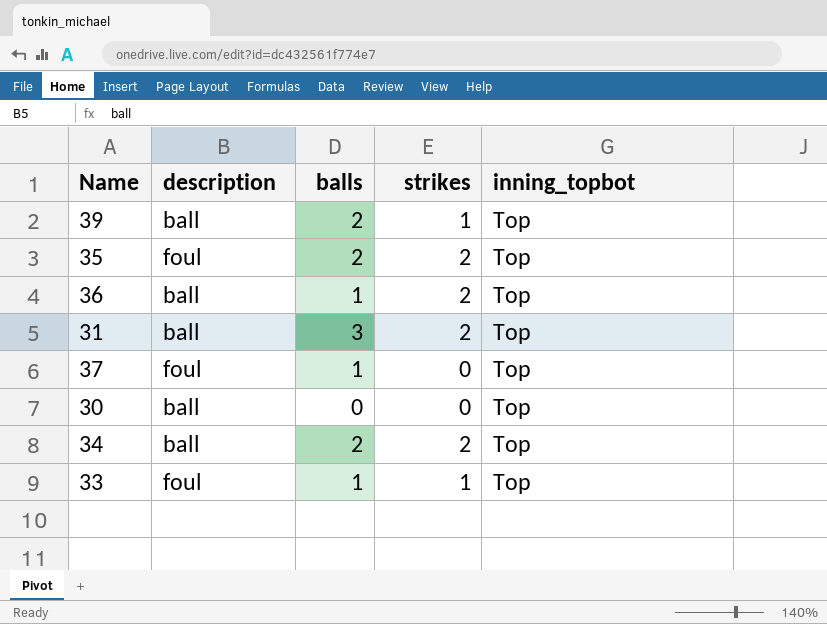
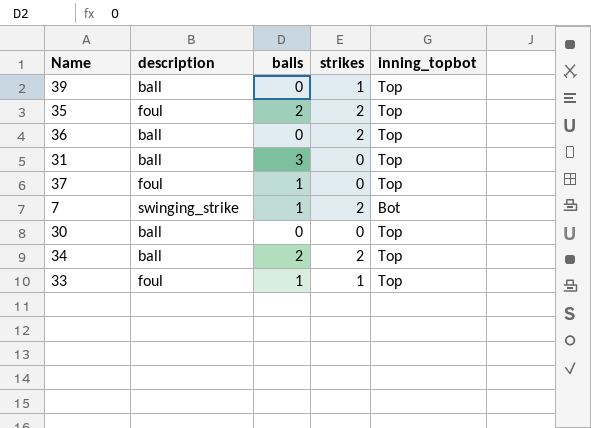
39 | balls: 2 -> 0
36 | balls: 1 -> 0
31 | strikes: 2 -> 0
row 7: none -> swinging_strike | 1 | 2 | Bot

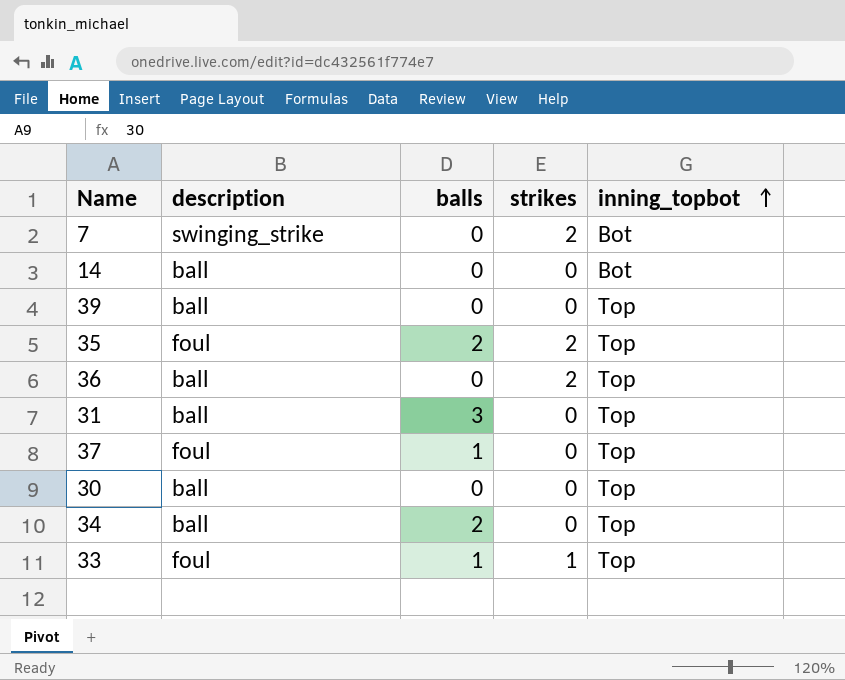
row order: none -> inning_topbot ascending
7 | balls: 1 -> 0
row 14: none -> ball | 0 | 0 | Bot
39 | strikes: 1 -> 0
34 | strikes: 2 -> 0

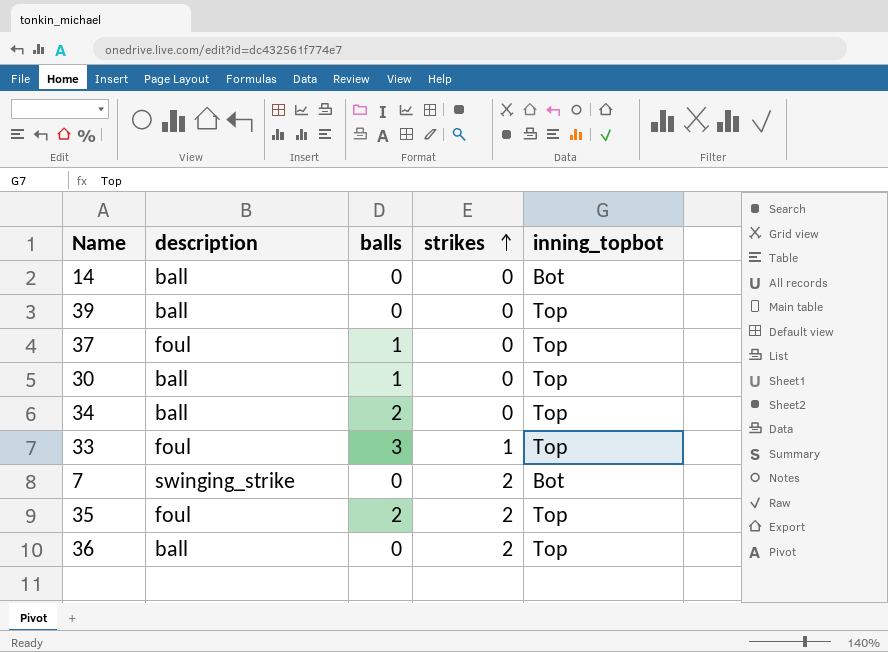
row order: inning_topbot ascending -> strikes ascending
row 31: ball | 3 | 0 | Top -> none
30 | balls: 0 -> 1
33 | balls: 1 -> 3

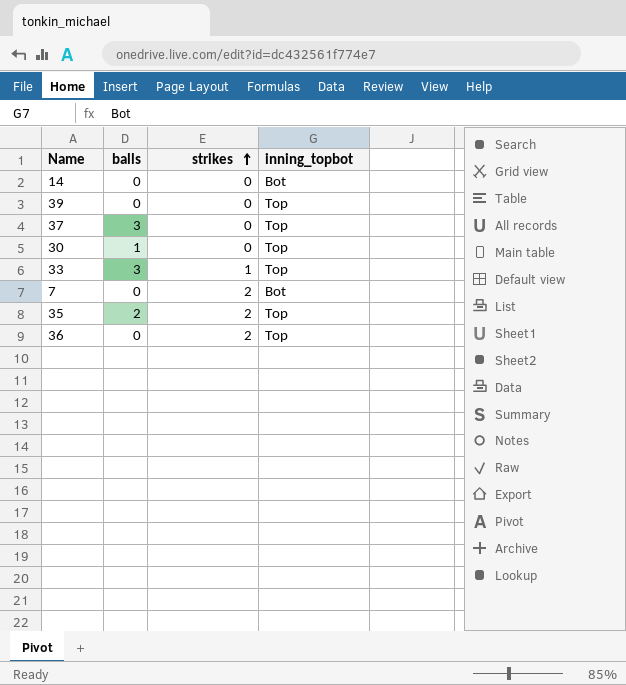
column description | position: 2 -> none
row 34: ball | 2 | 0 | Top -> none
37 | balls: 1 -> 3

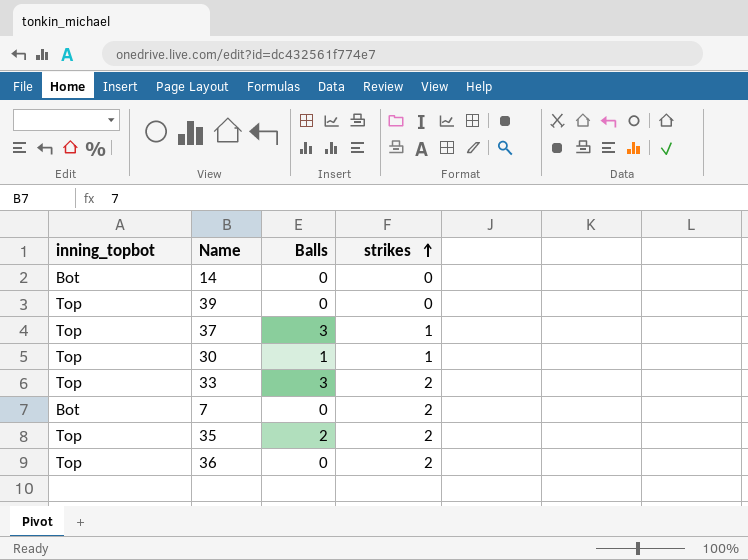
column inning_topbot | position: 4 -> 1
column name: balls -> Balls
37 | strikes: 0 -> 1
30 | strikes: 0 -> 1
33 | strikes: 1 -> 2

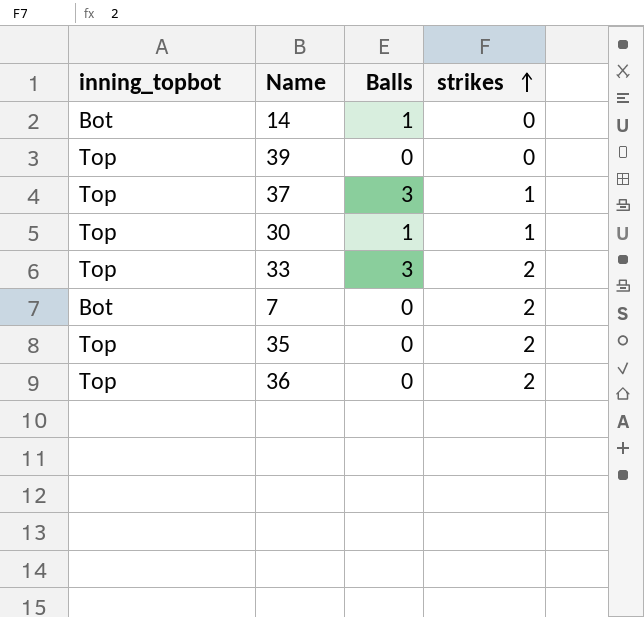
14 | Balls: 0 -> 1
35 | Balls: 2 -> 0

